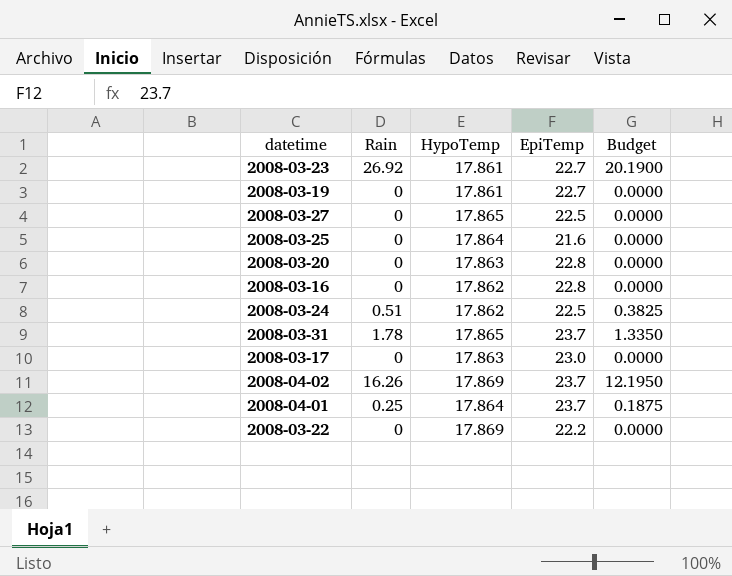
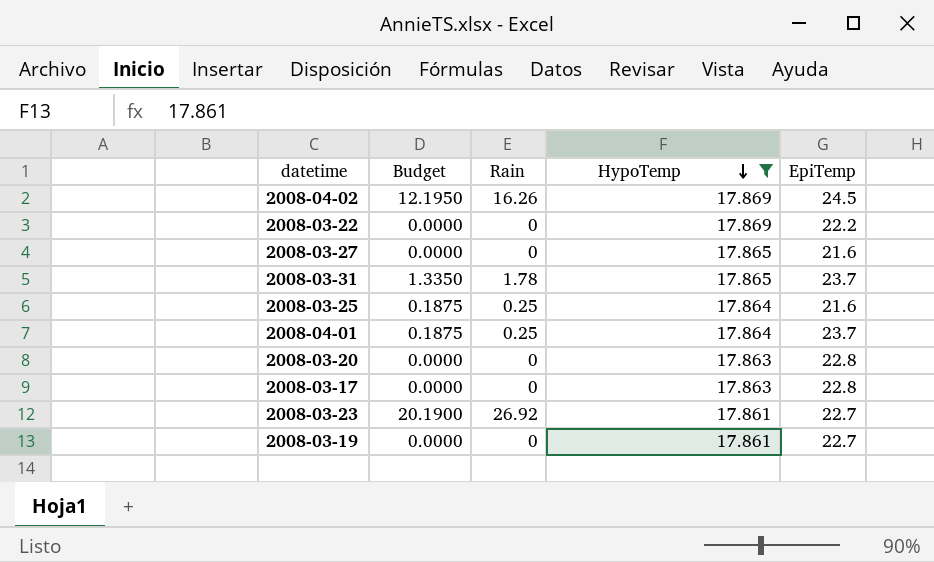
filter: none -> HypoTemp != 17.862
row order: none -> HypoTemp descending
column Budget | position: 5 -> 2
2008-04-02 | EpiTemp: 23.7 -> 24.5
2008-03-27 | EpiTemp: 22.5 -> 21.6
2008-03-25 | Budget: 0.0000 -> 0.1875
2008-03-25 | Rain: 0 -> 0.25
2008-03-17 | EpiTemp: 23.0 -> 22.8

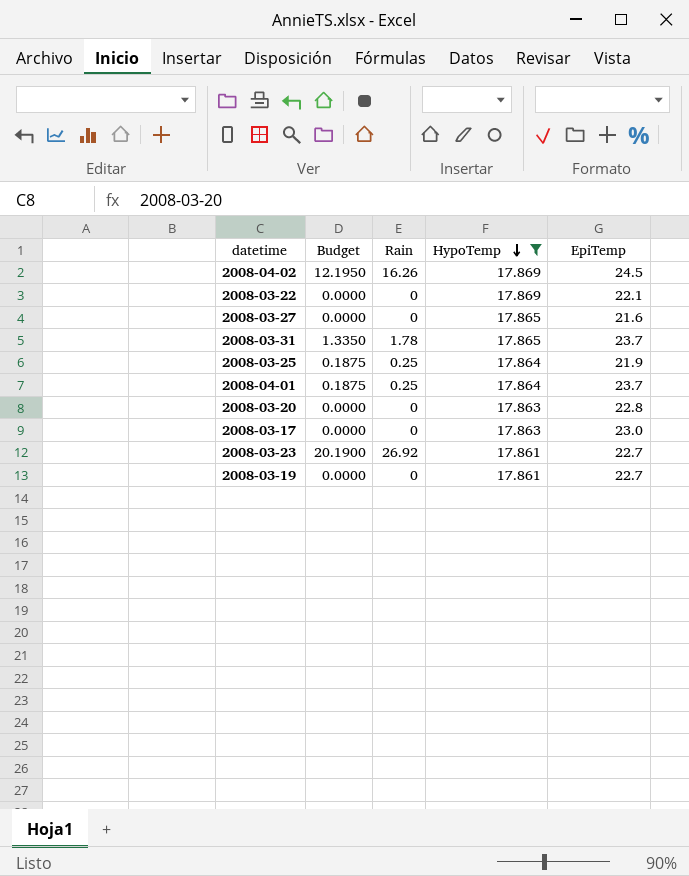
2008-03-22 | EpiTemp: 22.2 -> 22.1
2008-03-25 | EpiTemp: 21.6 -> 21.9
2008-03-17 | EpiTemp: 22.8 -> 23.0

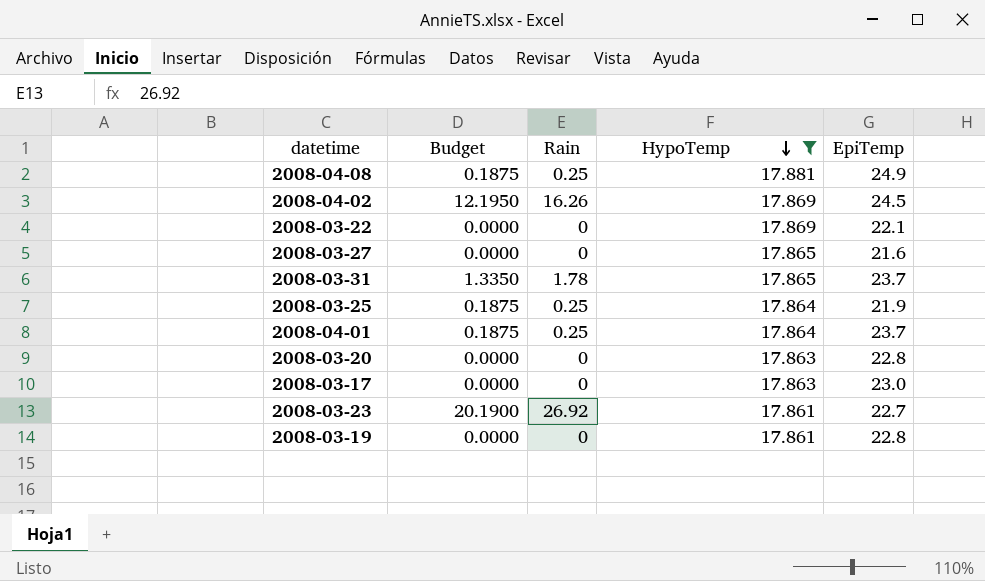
row 2008-04-08: none -> 0.1875 | 0.25 | 17.881 | 24.9
2008-03-19 | EpiTemp: 22.7 -> 22.8

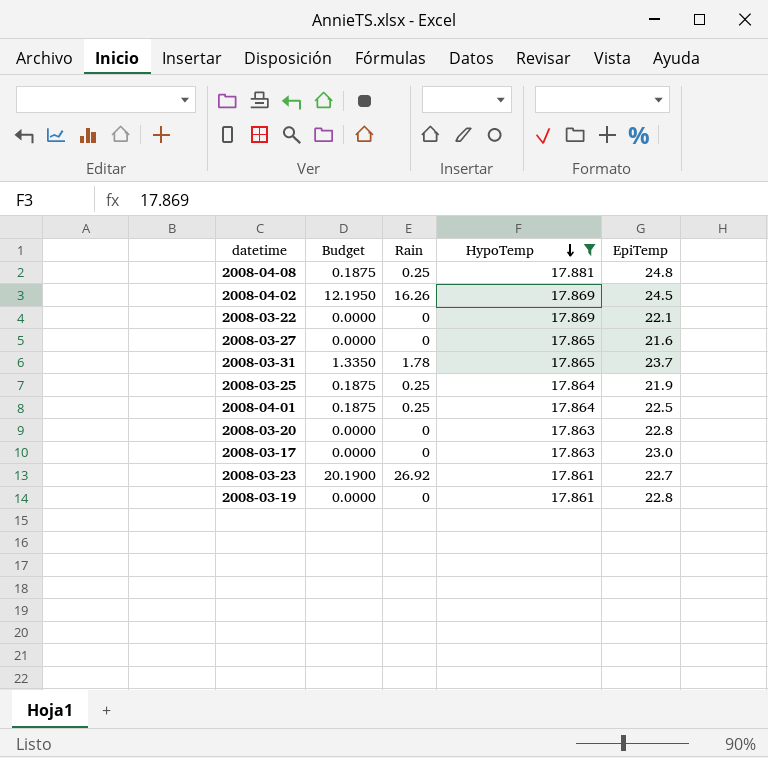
2008-04-08 | EpiTemp: 24.9 -> 24.8
2008-04-01 | EpiTemp: 23.7 -> 22.5

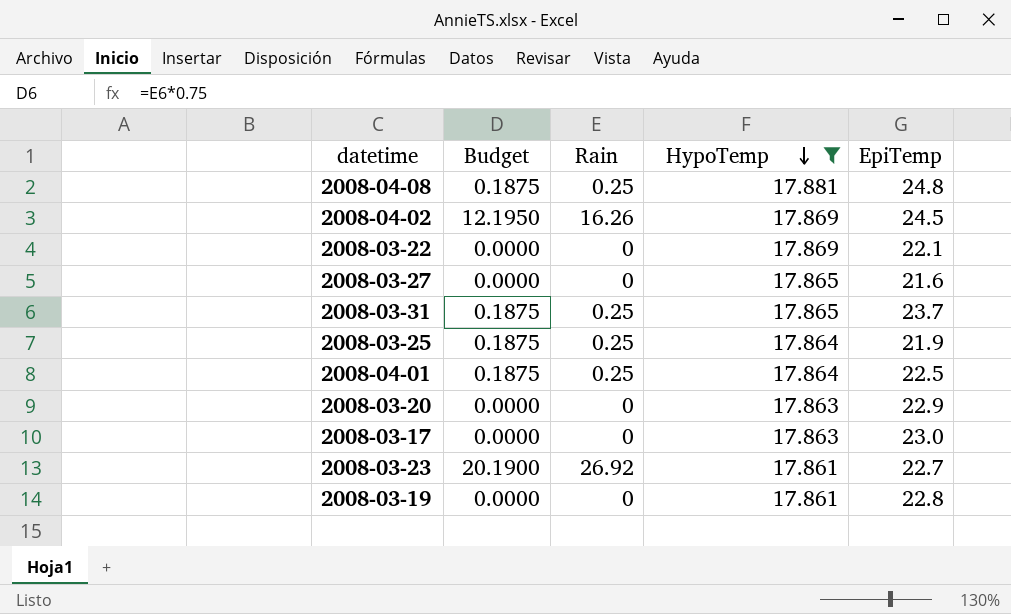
2008-03-31 | Budget: 1.3350 -> 0.1875
2008-03-31 | Rain: 1.78 -> 0.25
2008-03-20 | EpiTemp: 22.8 -> 22.9

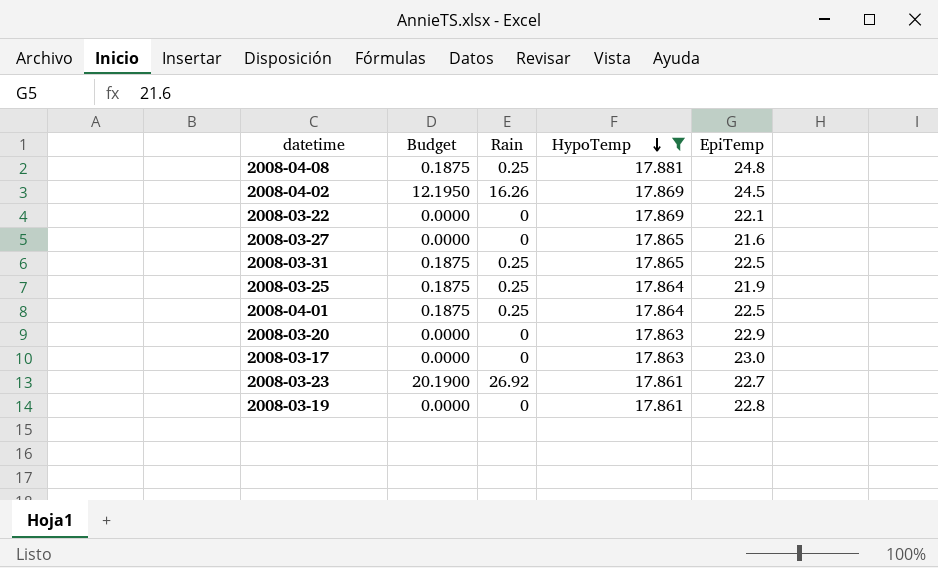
2008-03-31 | EpiTemp: 23.7 -> 22.5

